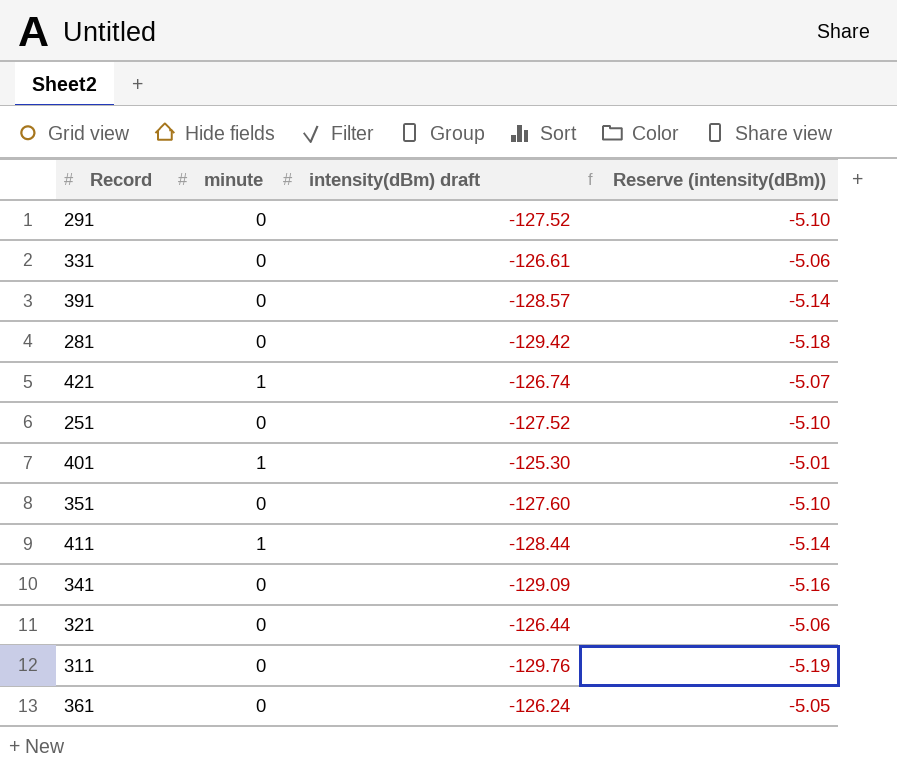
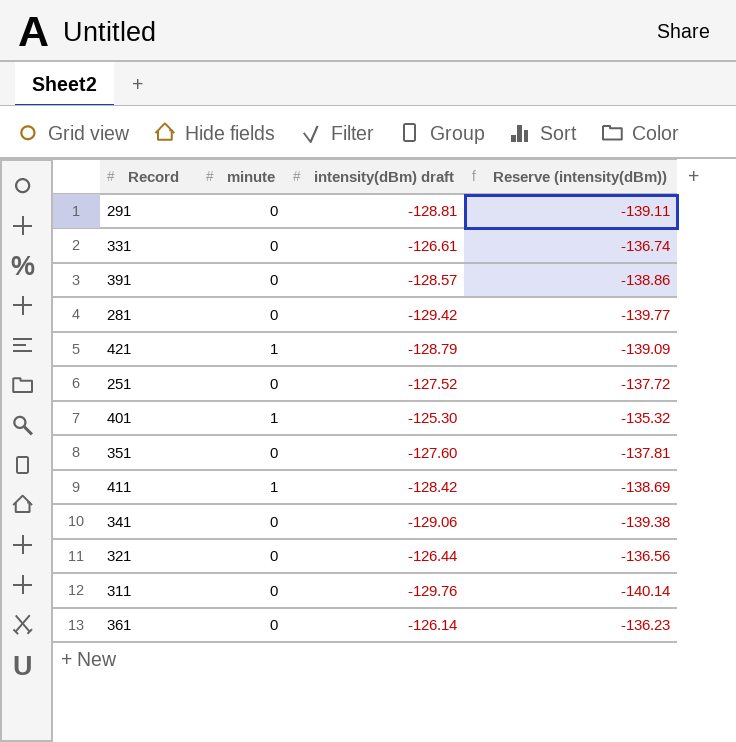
column Reserve (intensity(dBm)) | formula: [intensity(dBm) draft] * 0.04 -> [intensity(dBm) draft] * 1.08
291 | intensity(dBm) draft: -127.52 -> -128.81
421 | intensity(dBm) draft: -126.74 -> -128.79
411 | intensity(dBm) draft: -128.44 -> -128.42
341 | intensity(dBm) draft: -129.09 -> -129.06
361 | intensity(dBm) draft: -126.24 -> -126.14

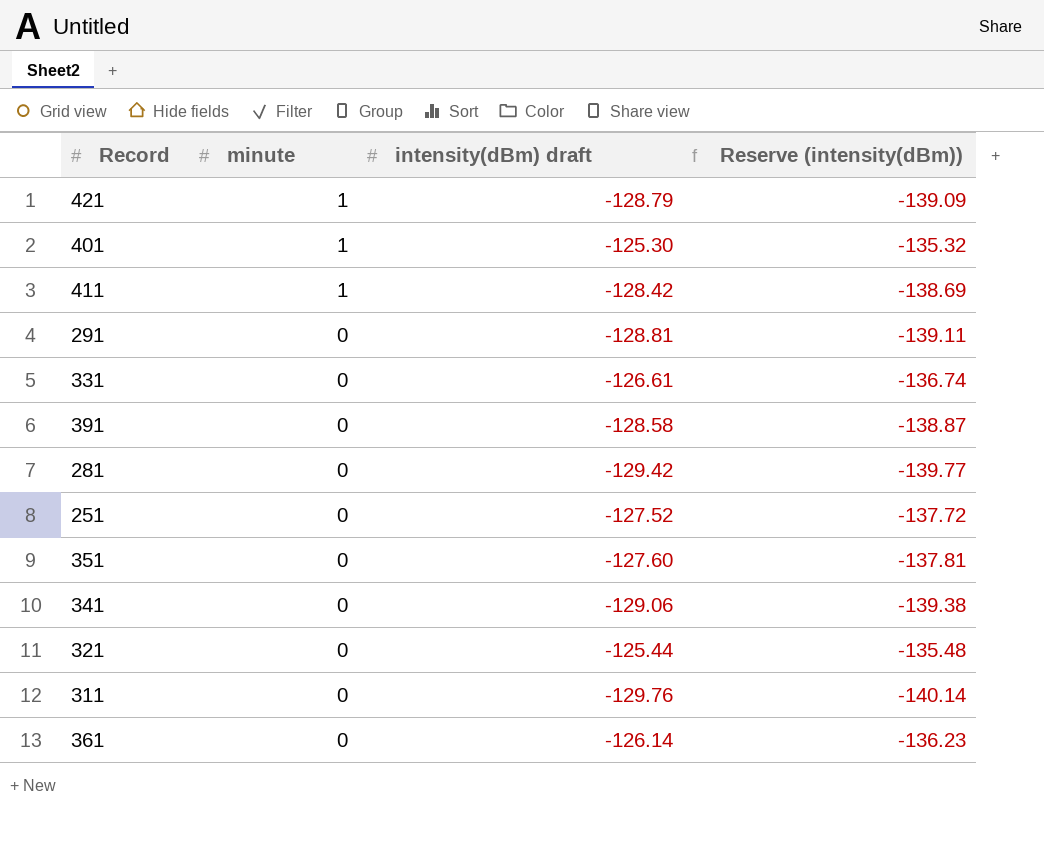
row order: none -> minute descending
391 | intensity(dBm) draft: -128.57 -> -128.58
391 | Reserve (intensity(dBm)): -138.86 -> -138.87
321 | intensity(dBm) draft: -126.44 -> -125.44
321 | Reserve (intensity(dBm)): -136.56 -> -135.48

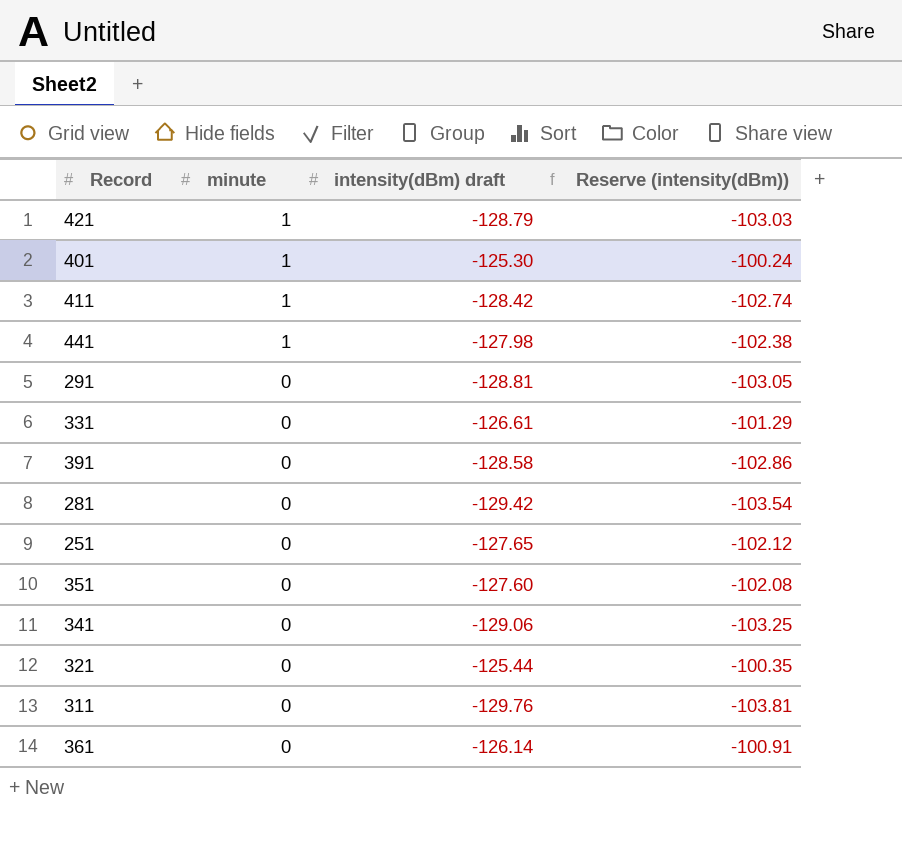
column Reserve (intensity(dBm)) | formula: [intensity(dBm) draft] * 1.08 -> [intensity(dBm) draft] * 0.8
row 441: none -> 1 | -127.98 | -102.38
251 | intensity(dBm) draft: -127.52 -> -127.65

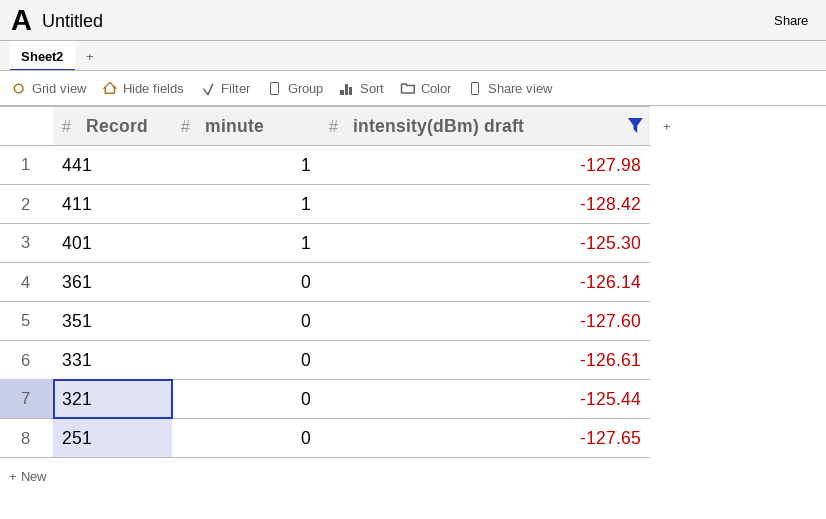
filter: none -> intensity(dBm) draft >= -128.42
row order: minute descending -> Record descending
column Reserve (intensity(dBm)) | formula: [intensity(dBm) draft] * 0.8 -> none

